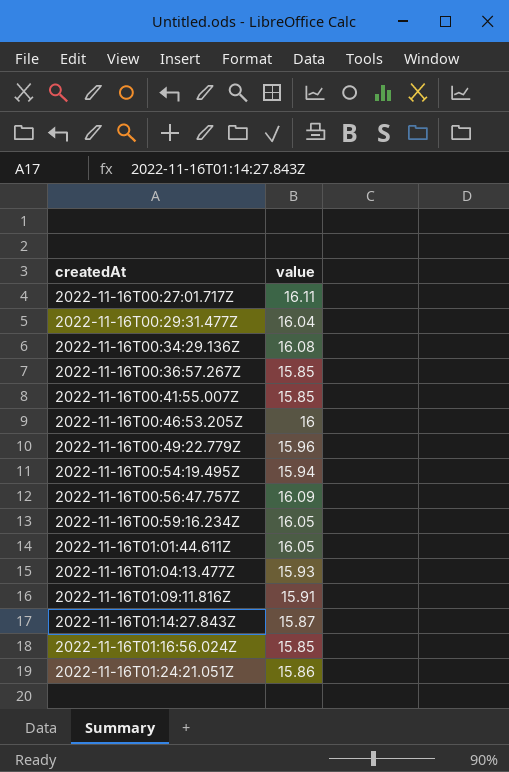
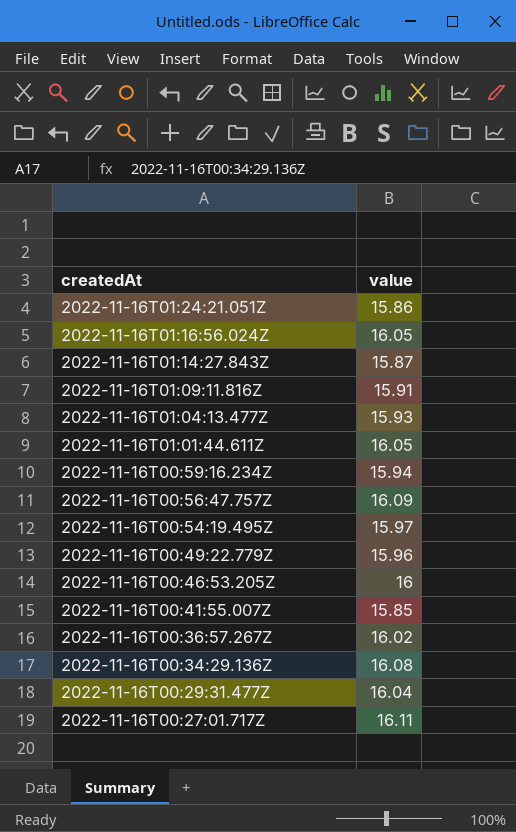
row order: createdAt ascending -> createdAt descending
2022-11-16T01:16:56.024Z | value: 15.85 -> 16.05
2022-11-16T00:59:16.234Z | value: 16.05 -> 15.94
2022-11-16T00:54:19.495Z | value: 15.94 -> 15.97
2022-11-16T00:36:57.267Z | value: 15.85 -> 16.02

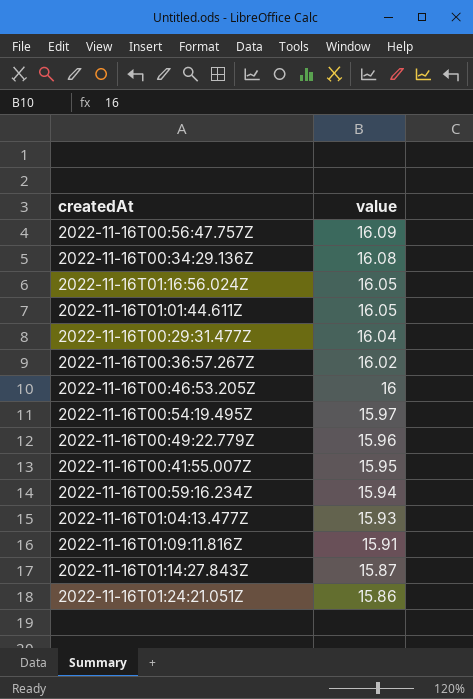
row order: createdAt descending -> value descending
row 2022-11-16T00:27:01.717Z: 16.11 -> none
2022-11-16T00:41:55.007Z | value: 15.85 -> 15.95

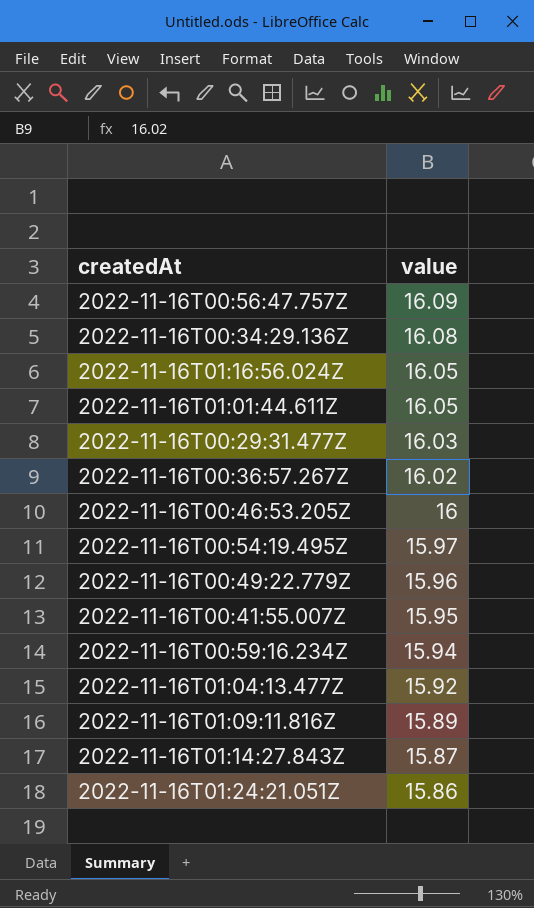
2022-11-16T00:29:31.477Z | value: 16.04 -> 16.03
2022-11-16T01:04:13.477Z | value: 15.93 -> 15.92
2022-11-16T01:09:11.816Z | value: 15.91 -> 15.89

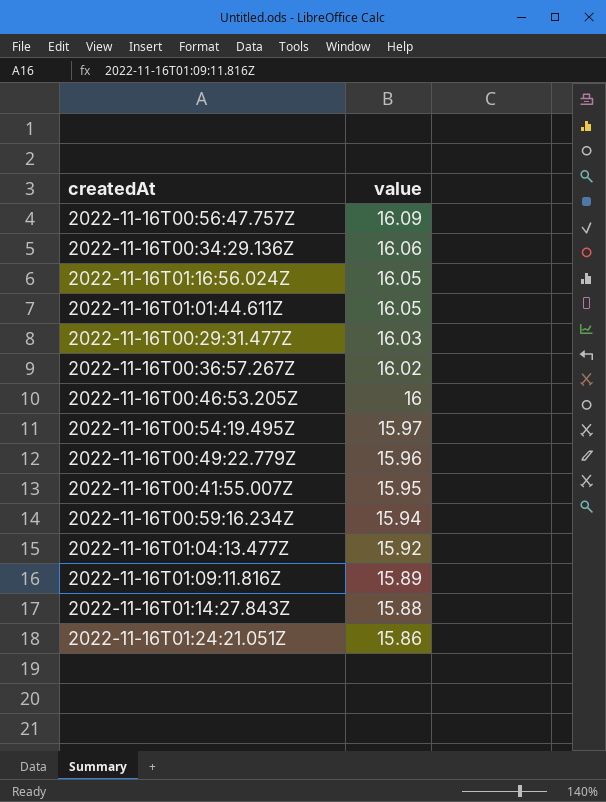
2022-11-16T00:34:29.136Z | value: 16.08 -> 16.06
2022-11-16T01:14:27.843Z | value: 15.87 -> 15.88

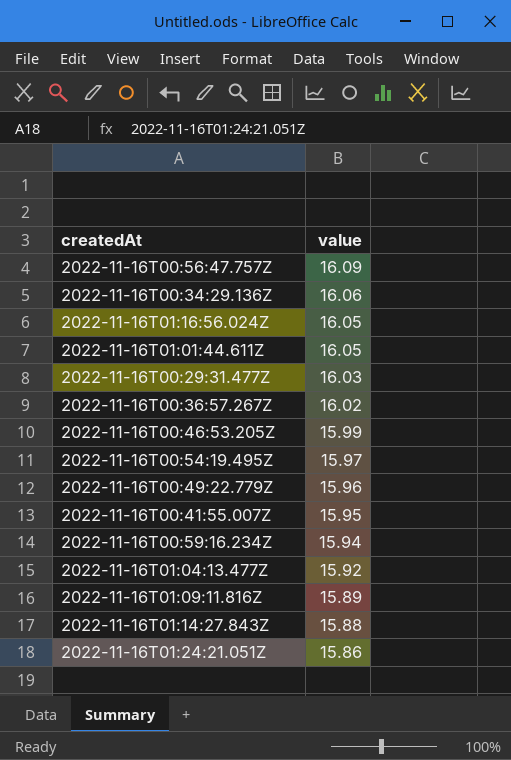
2022-11-16T00:46:53.205Z | value: 16 -> 15.99

